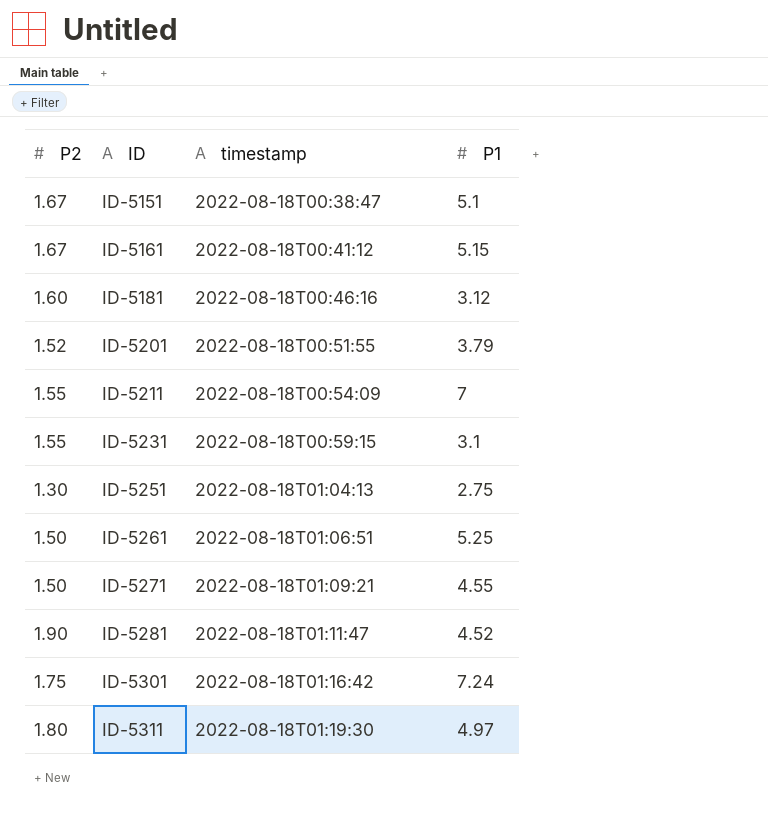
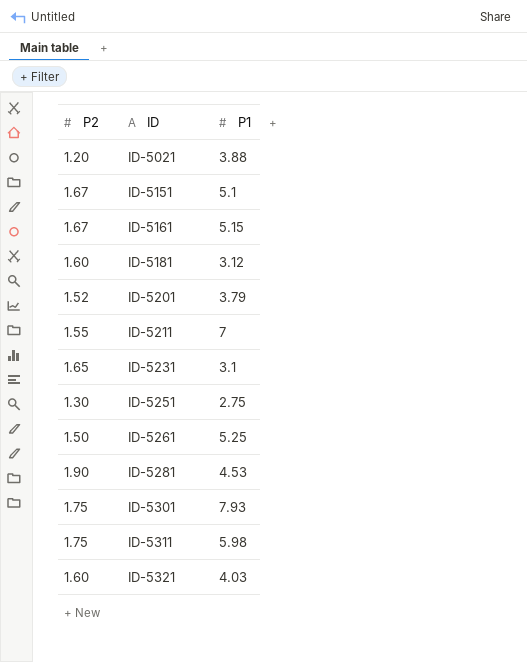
column timestamp | position: 3 -> none
row ID-5271: 1.50 | 2022-08-18T01:09:21 | 4.55 -> none
row ID-5021: none -> 1.20 | 3.88
ID-5231 | P2: 1.55 -> 1.65
ID-5281 | P1: 4.52 -> 4.53
ID-5301 | P1: 7.24 -> 7.93
ID-5311 | P2: 1.80 -> 1.75
ID-5311 | P1: 4.97 -> 5.98
row ID-5321: none -> 1.60 | 4.03

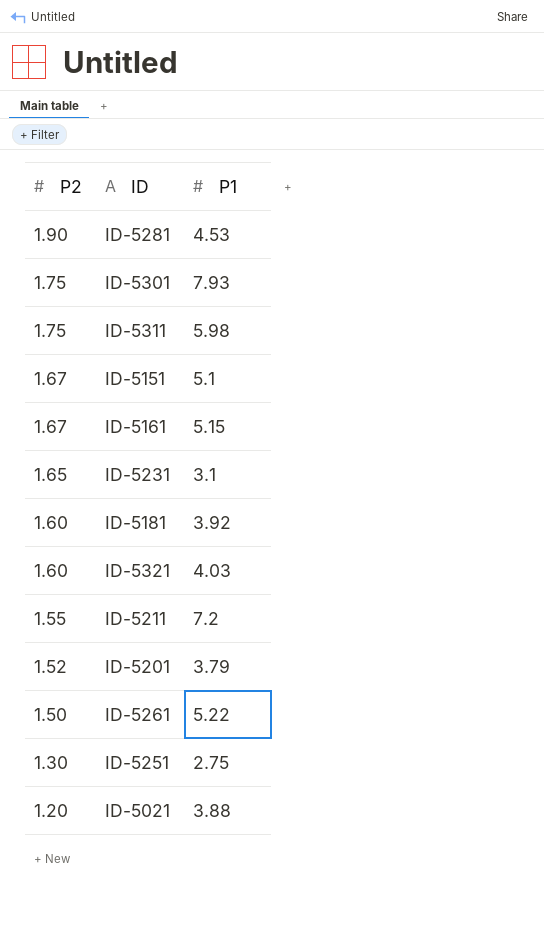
row order: ID ascending -> P2 descending
ID-5181 | P1: 3.12 -> 3.92
ID-5211 | P1: 7 -> 7.2
ID-5261 | P1: 5.25 -> 5.22

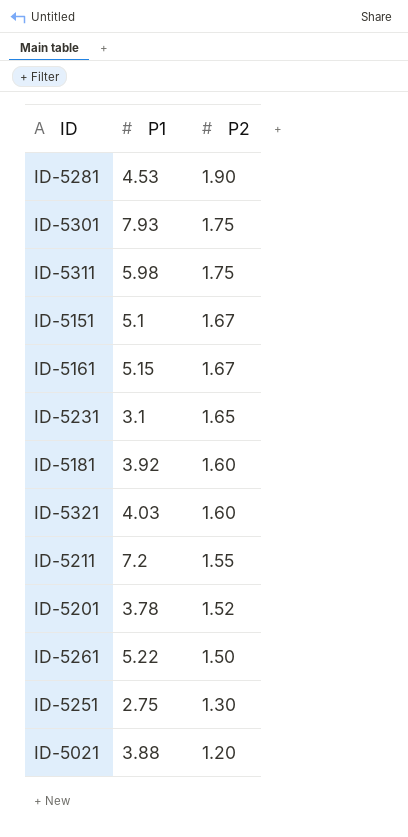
column P2 | position: 1 -> 3
ID-5201 | P1: 3.79 -> 3.78

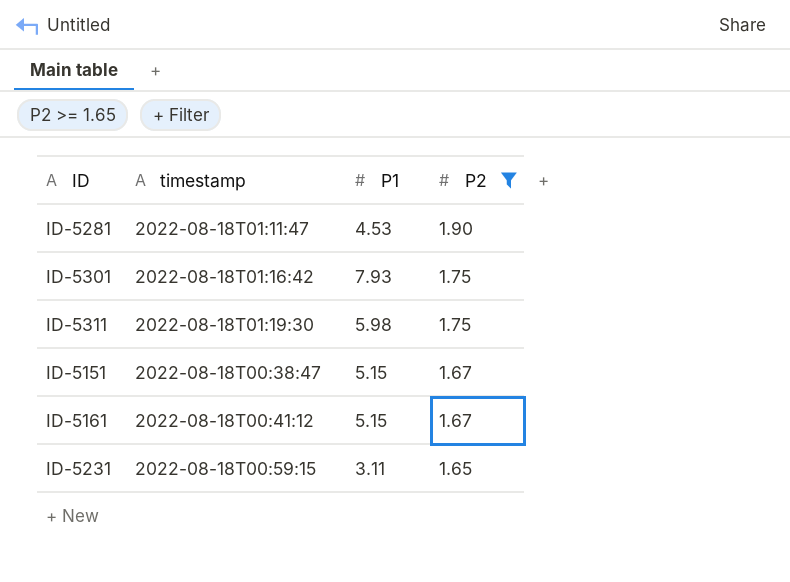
filter: none -> P2 >= 1.65
column timestamp | position: none -> 2
ID-5151 | P1: 5.1 -> 5.15
ID-5231 | P1: 3.1 -> 3.11

